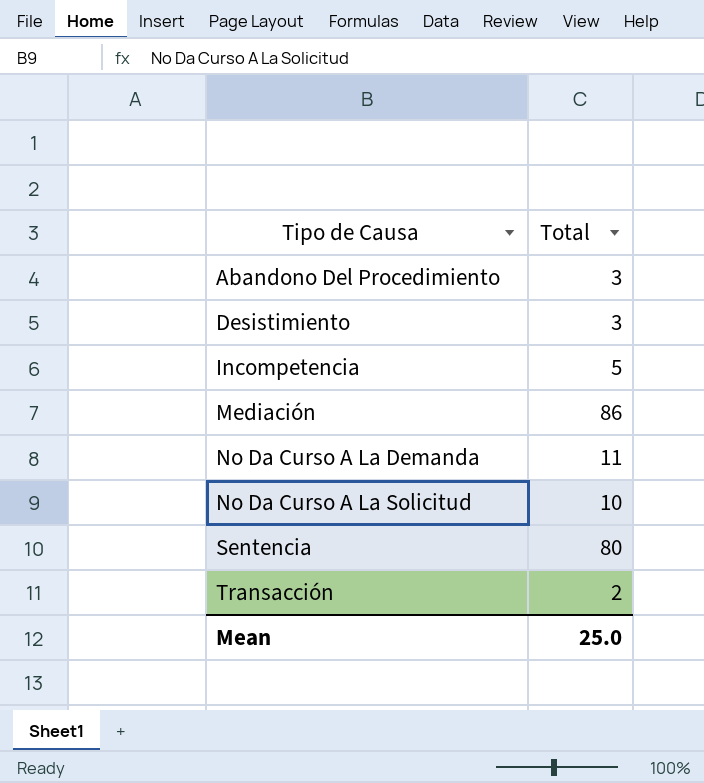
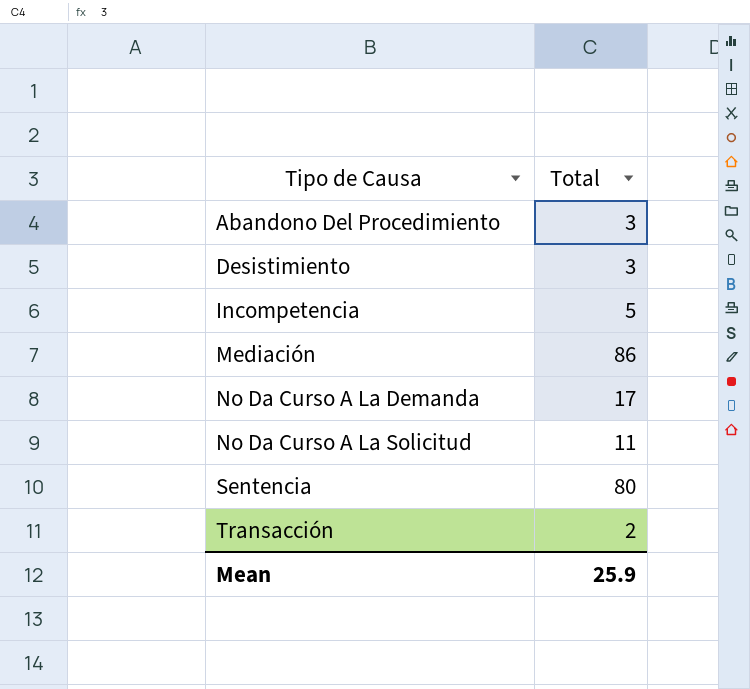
No Da Curso A La Demanda | Total: 11 -> 17
No Da Curso A La Solicitud | Total: 10 -> 11
Mean | Total: 25.0 -> 25.9

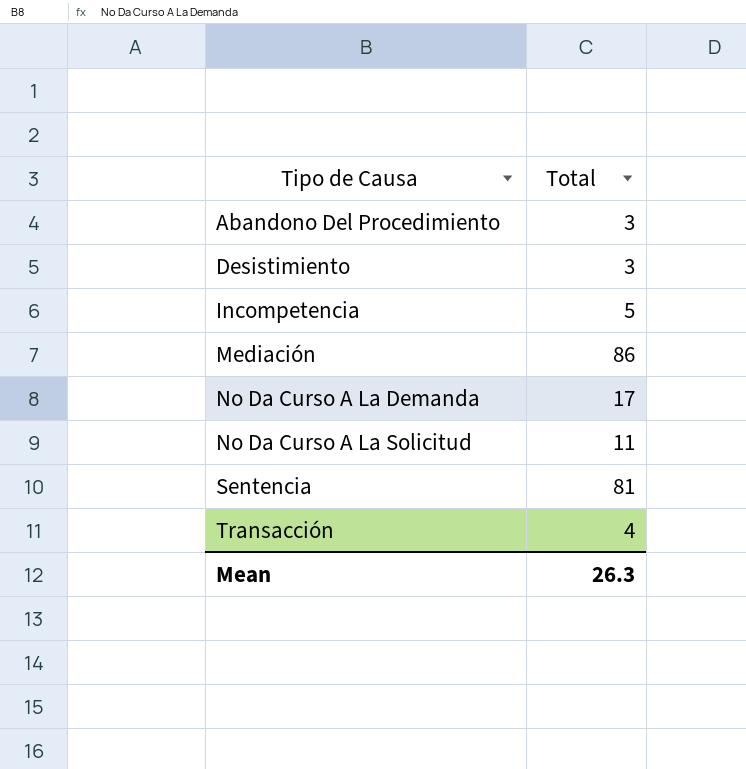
Sentencia | Total: 80 -> 81
Transacción | Total: 2 -> 4
Mean | Total: 25.9 -> 26.3

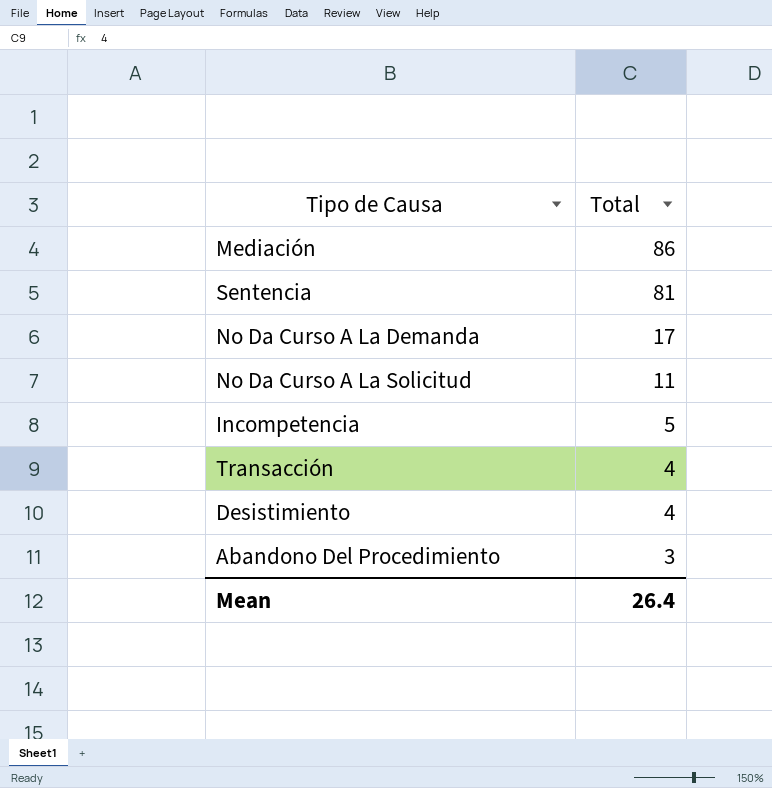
row order: Tipo de Causa ascending -> Total descending
Desistimiento | Total: 3 -> 4
Mean | Total: 26.3 -> 26.4

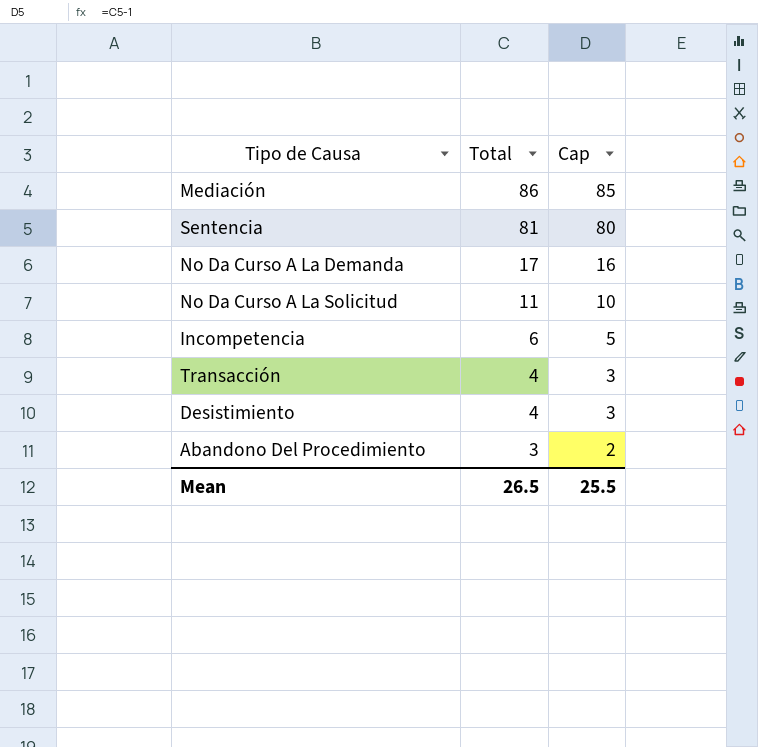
column Cap | formula: none -> [Total] - 1
Incompetencia | Total: 5 -> 6
Mean | Total: 26.4 -> 26.5

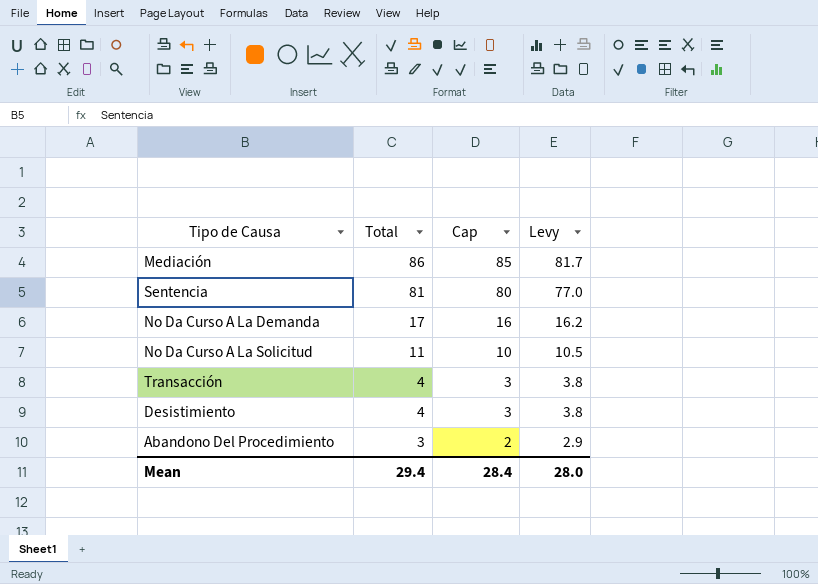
column Levy | formula: none -> [Total] * 0.95
row Incompetencia: 6 | 5 -> none
Mean | Total: 26.5 -> 29.4
Mean | Cap: 25.5 -> 28.4

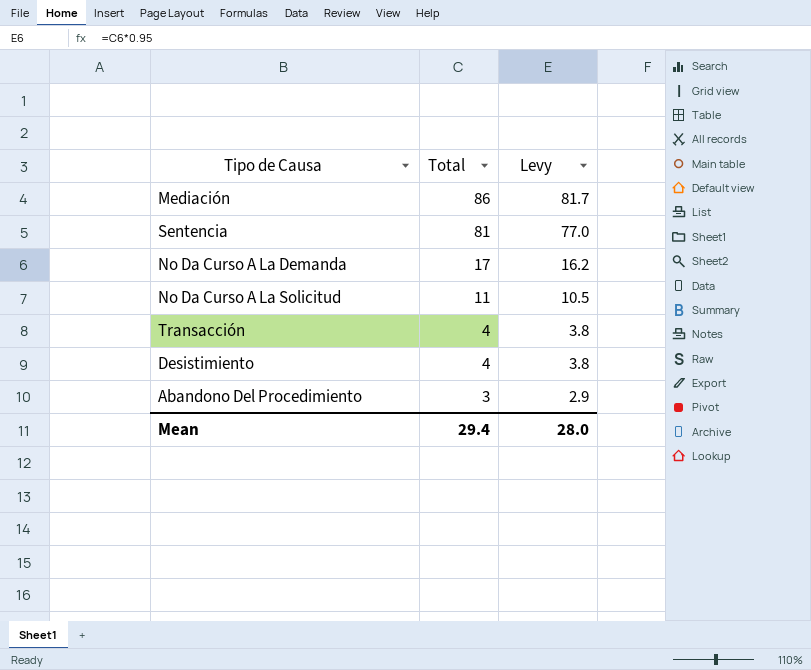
column Cap | formula: [Total] - 1 -> none

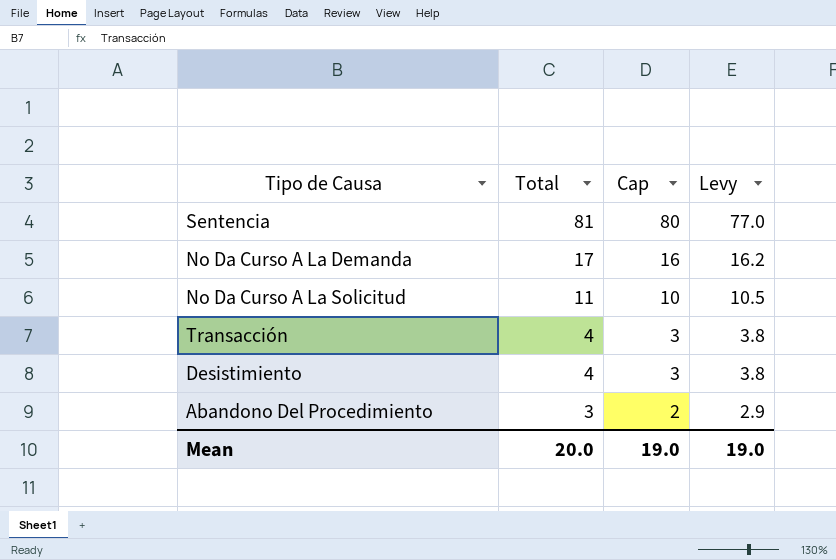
column Cap | formula: none -> [Total] - 1
row Mediación: 86 | 81.7 -> none
Mean | Total: 29.4 -> 20.0
Mean | Levy: 28.0 -> 19.0

